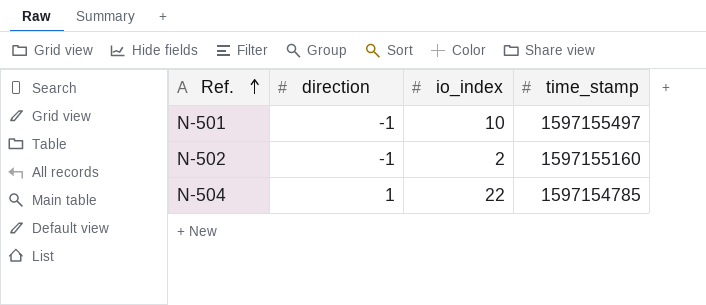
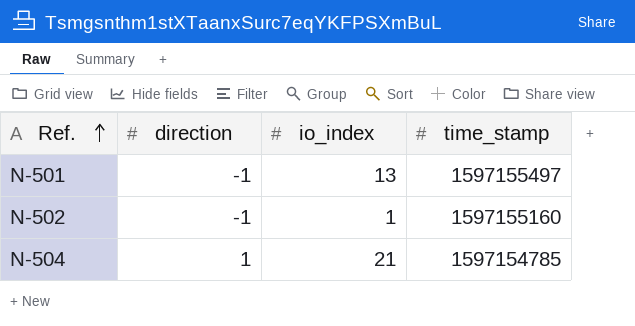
N-501 | io_index: 10 -> 13
N-502 | io_index: 2 -> 1
N-504 | io_index: 22 -> 21

